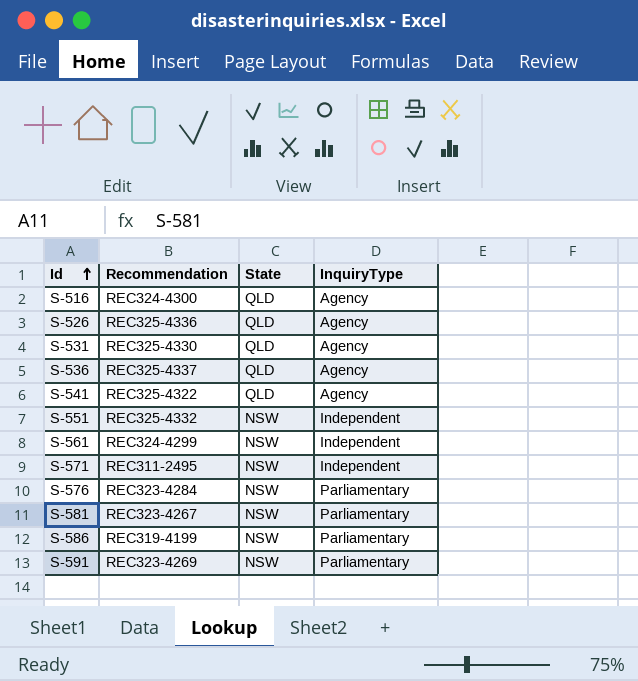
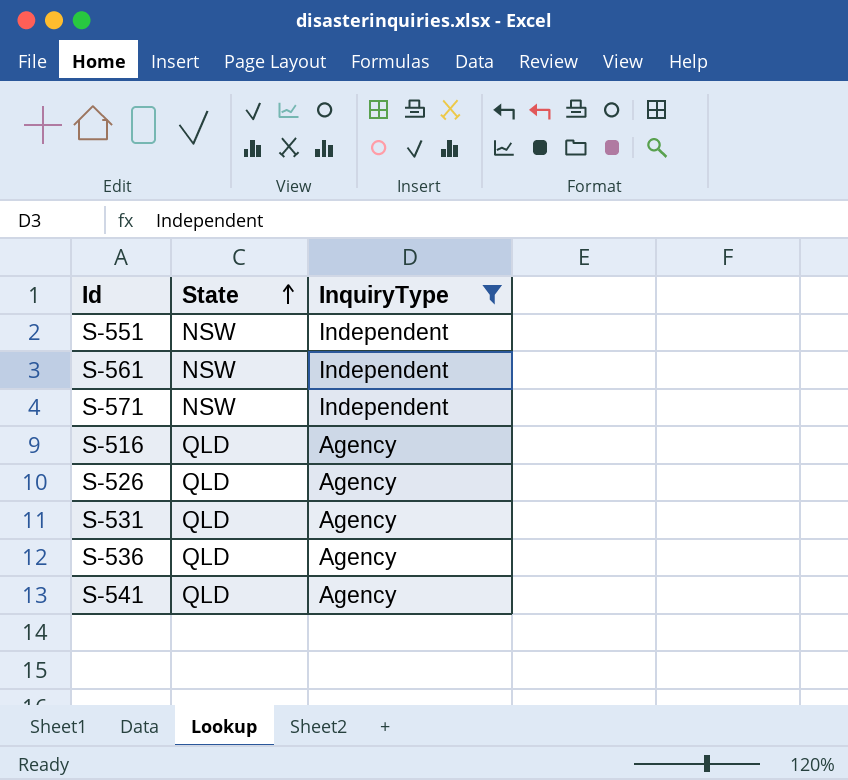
filter: none -> InquiryType != Parliamentary
row order: Id ascending -> State ascending
column Recommendation | position: 2 -> none

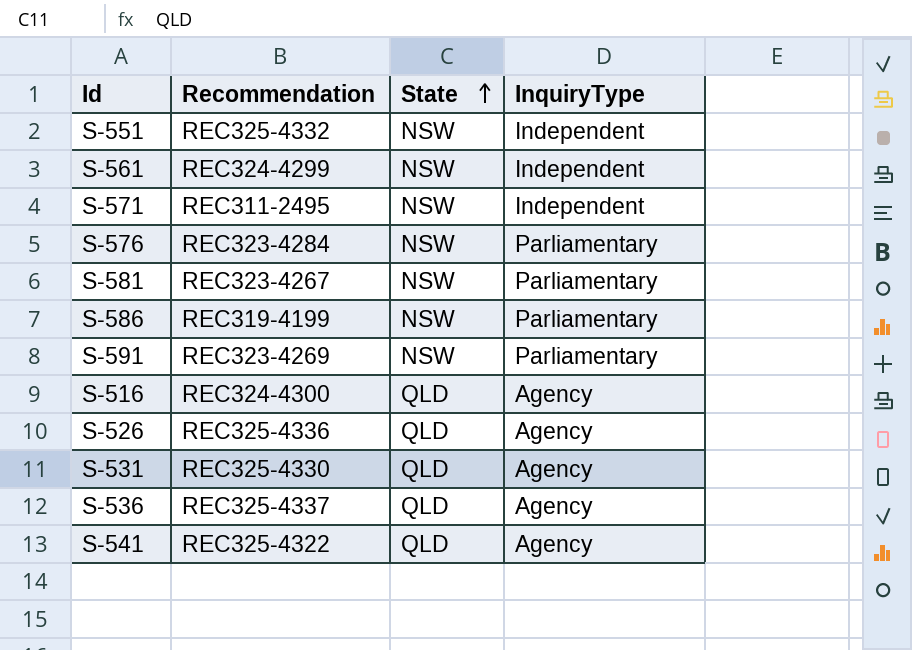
filter: InquiryType != Parliamentary -> none
column Recommendation | position: none -> 2

